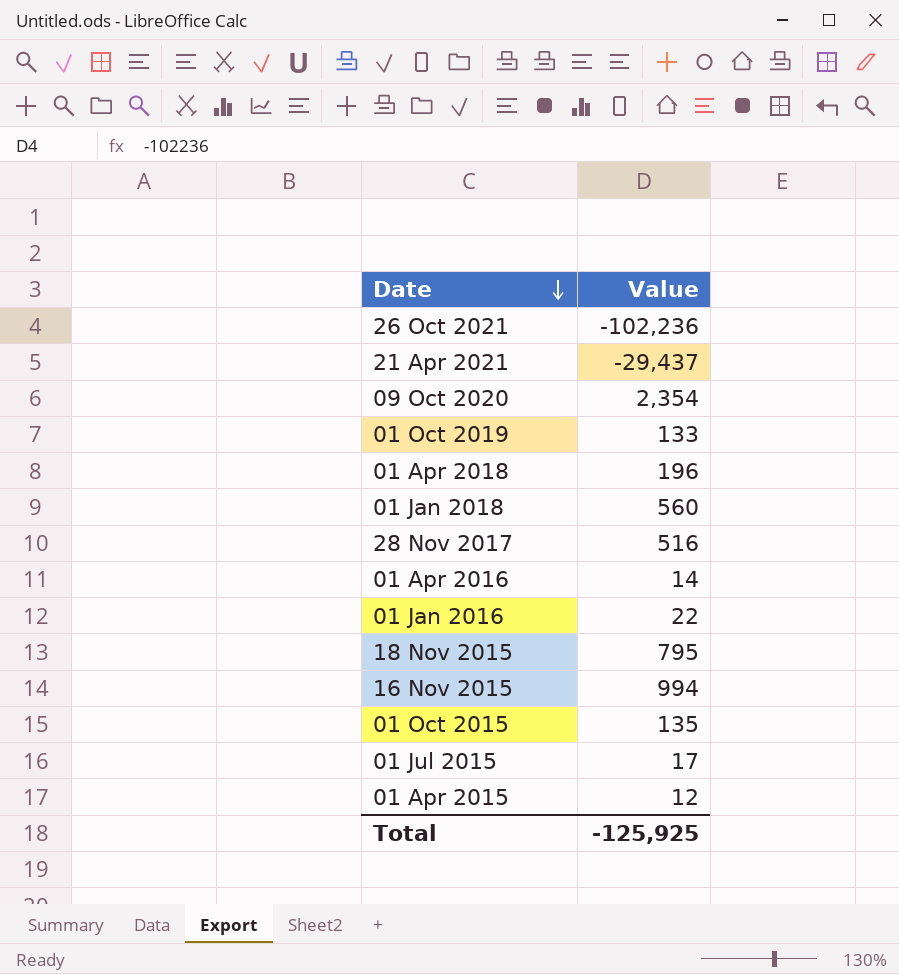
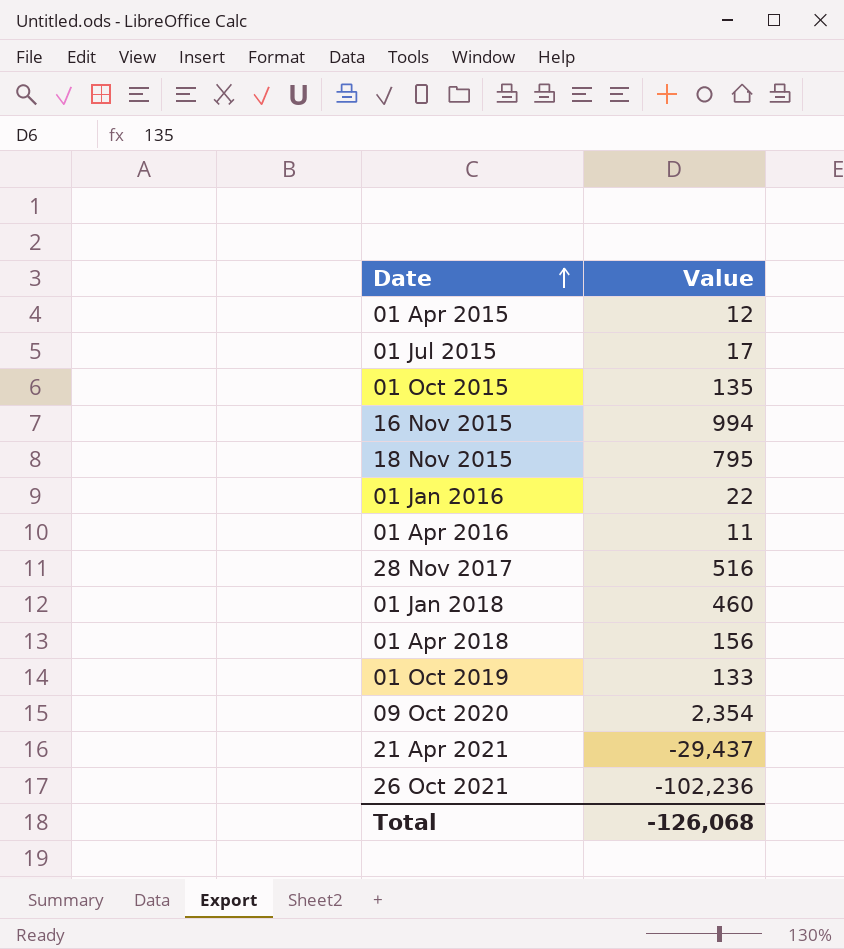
row order: Date descending -> Date ascending
01 Apr 2016 | Value: 14 -> 11
01 Jan 2018 | Value: 560 -> 460
01 Apr 2018 | Value: 196 -> 156
Total | Value: -125,925 -> -126,068

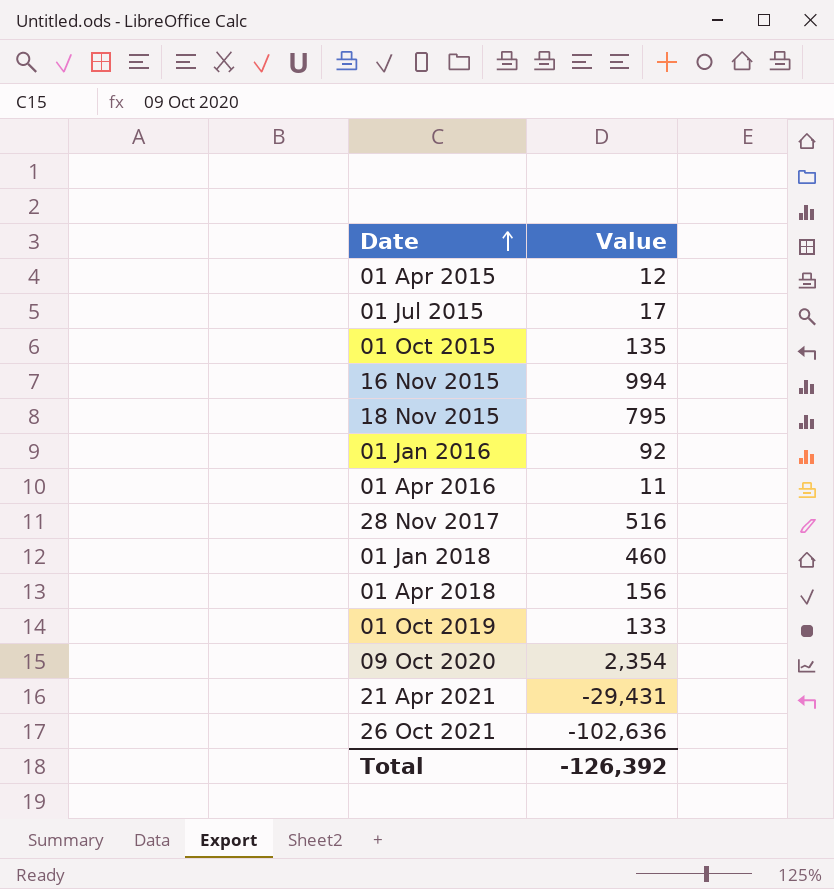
01 Jan 2016 | Value: 22 -> 92
21 Apr 2021 | Value: -29,437 -> -29,431
26 Oct 2021 | Value: -102,236 -> -102,636
Total | Value: -126,068 -> -126,392

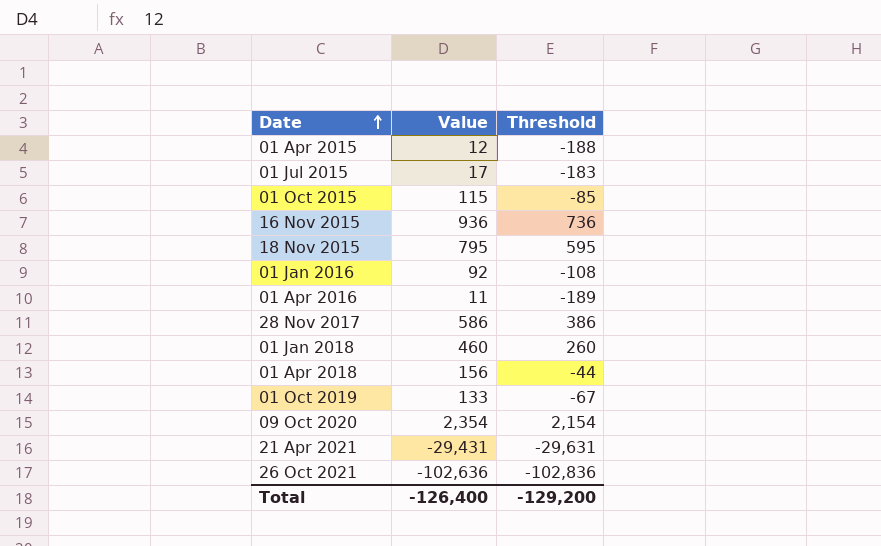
column Threshold | formula: none -> [Value] - 200
01 Oct 2015 | Value: 135 -> 115
16 Nov 2015 | Value: 994 -> 936
28 Nov 2017 | Value: 516 -> 586
Total | Value: -126,392 -> -126,400

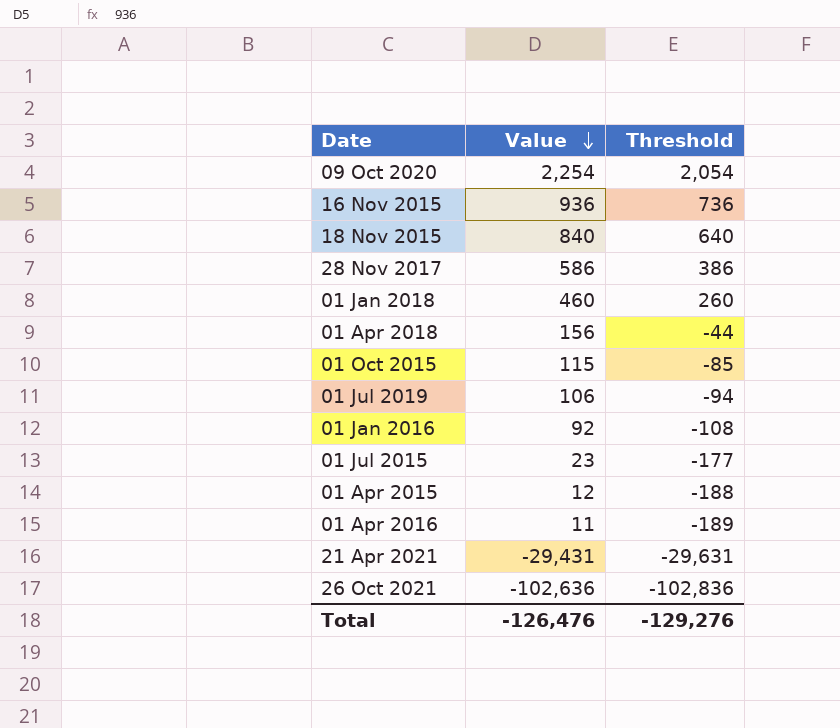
row order: Date ascending -> Value descending
row 01 Oct 2019: 133 | -67 -> none
09 Oct 2020 | Value: 2,354 -> 2,254
09 Oct 2020 | Threshold: 2,154 -> 2,054
18 Nov 2015 | Value: 795 -> 840
18 Nov 2015 | Threshold: 595 -> 640
row 01 Jul 2019: none -> 106 | -94
01 Jul 2015 | Value: 17 -> 23
01 Jul 2015 | Threshold: -183 -> -177
Total | Value: -126,400 -> -126,476
Total | Threshold: -129,200 -> -129,276

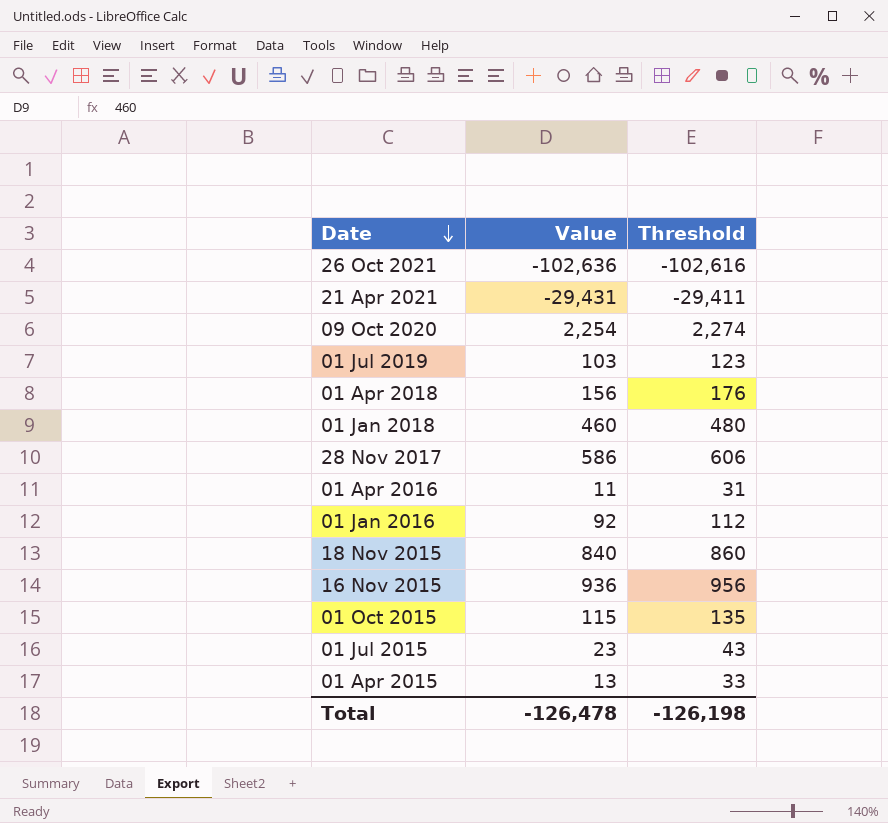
row order: Value descending -> Date descending
column Threshold | formula: [Value] - 200 -> [Value] + 20
01 Jul 2019 | Value: 106 -> 103
01 Apr 2015 | Value: 12 -> 13
Total | Value: -126,476 -> -126,478
Total | Threshold: -129,276 -> -126,198

